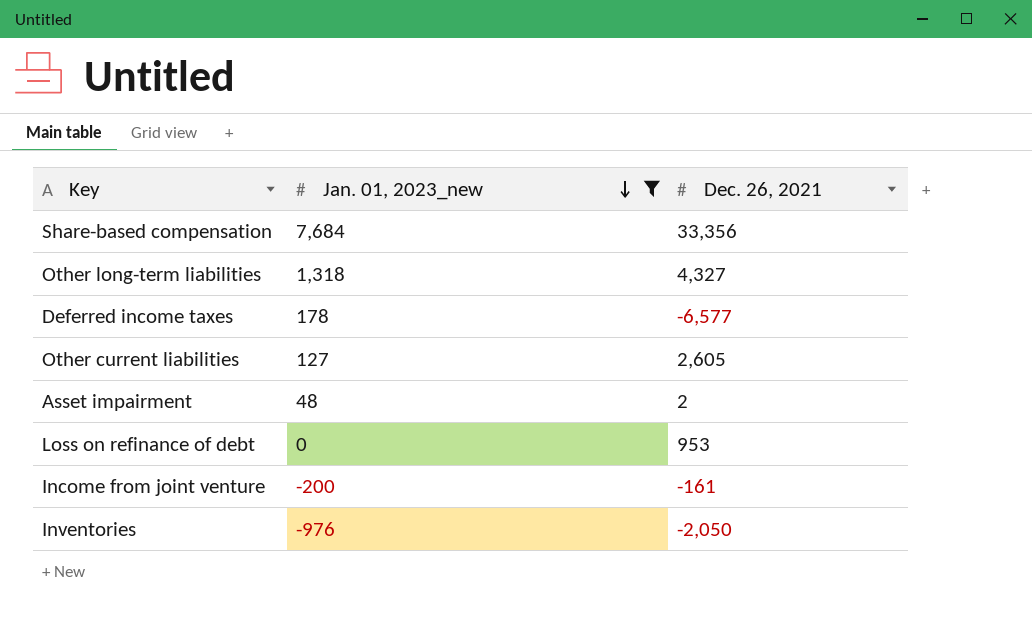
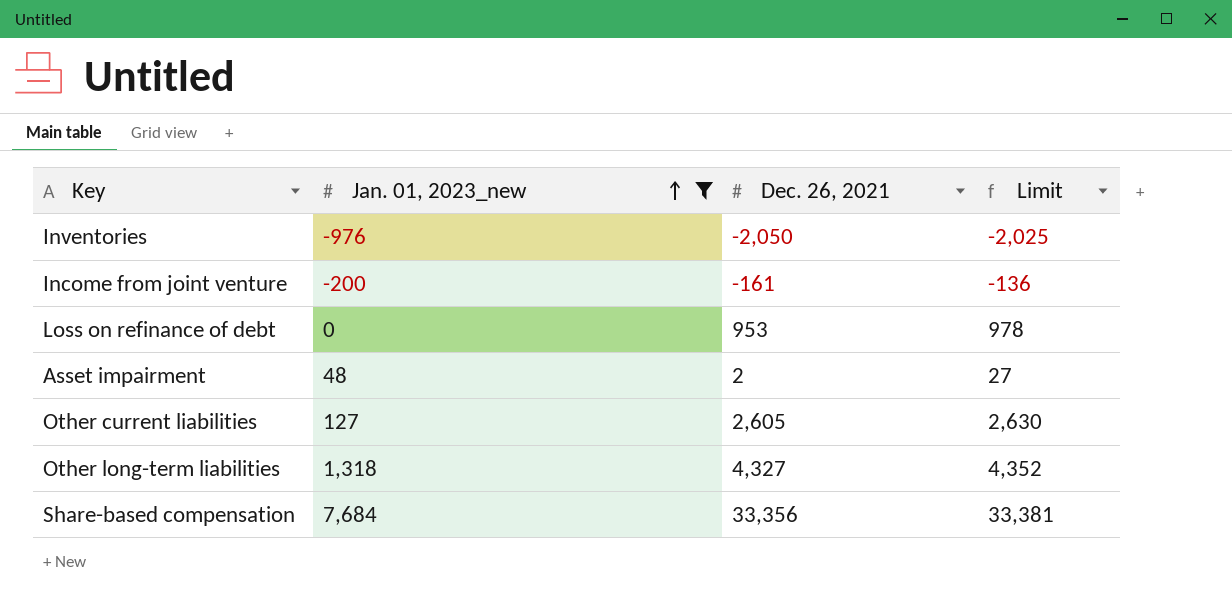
row order: Jan. 01, 2023_new descending -> Jan. 01, 2023_new ascending
column Limit | formula: none -> [Dec. 26, 2021] + 25
row Deferred income taxes: 178 | -6,577 -> none

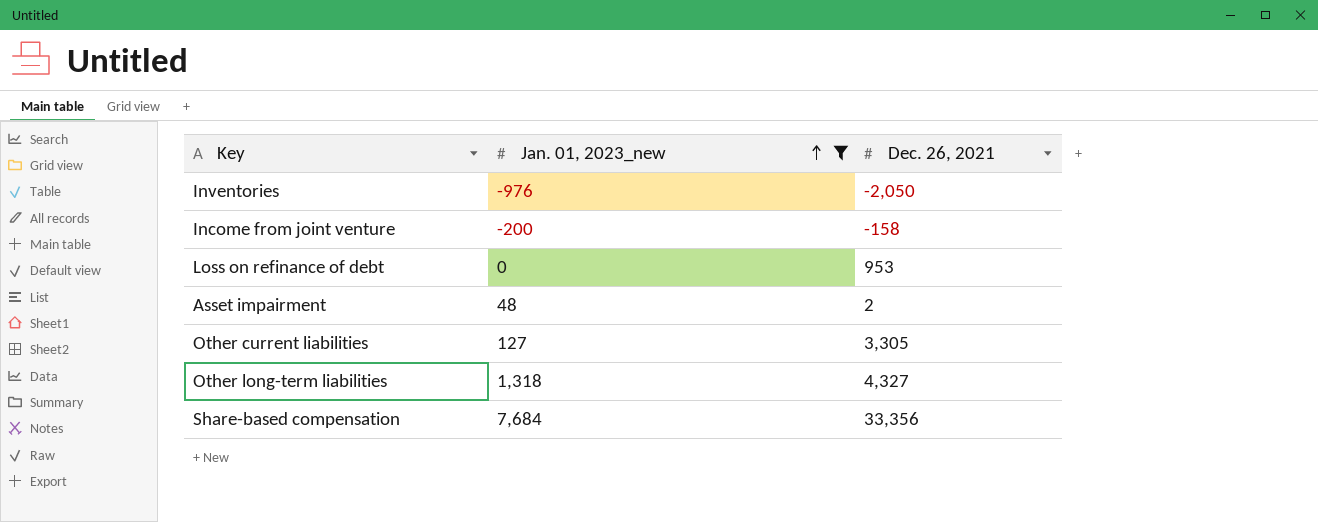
column Limit | formula: [Dec. 26, 2021] + 25 -> none
Income from joint venture | Dec. 26, 2021: -161 -> -158
Other current liabilities | Dec. 26, 2021: 2,605 -> 3,305

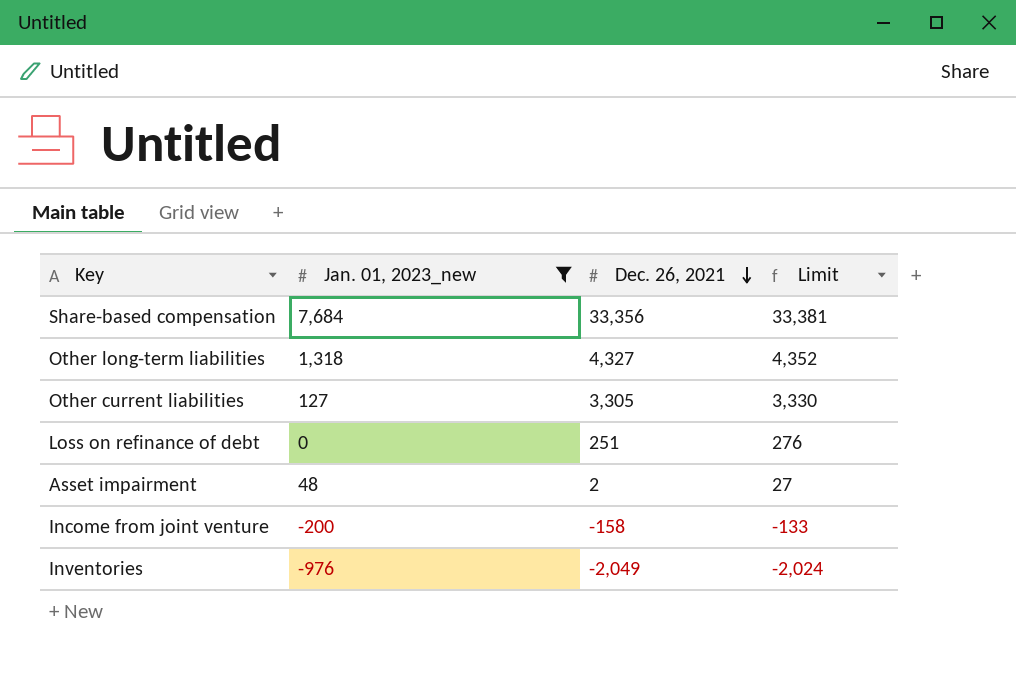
row order: Jan. 01, 2023_new ascending -> Dec. 26, 2021 descending
column Limit | formula: none -> [Dec. 26, 2021] + 25
Loss on refinance of debt | Dec. 26, 2021: 953 -> 251
Inventories | Dec. 26, 2021: -2,050 -> -2,049

